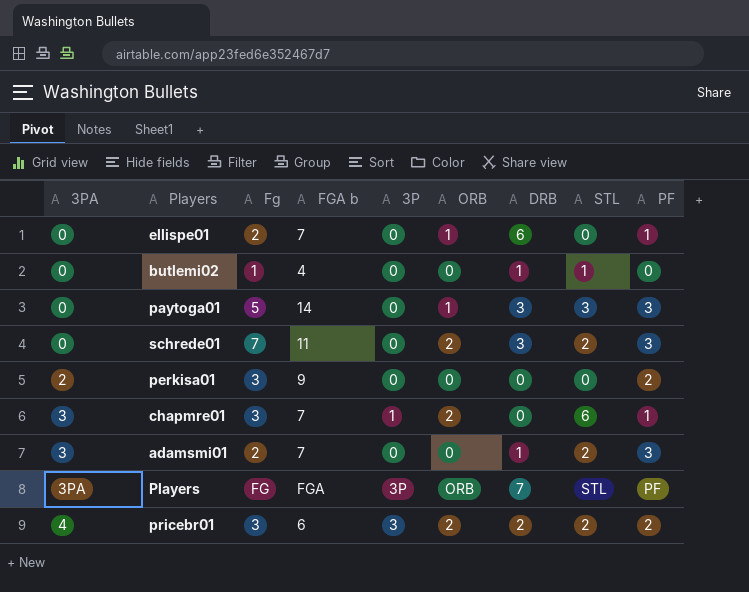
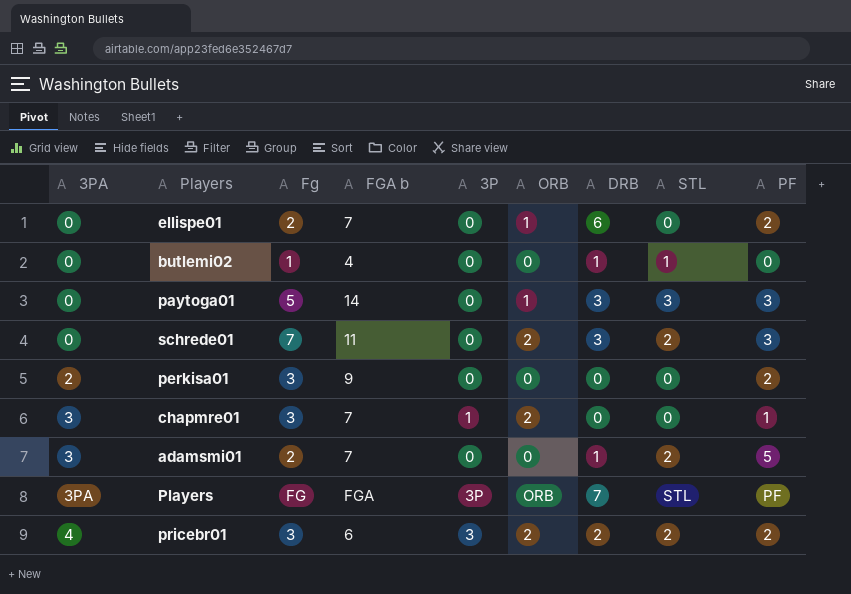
ellispe01 | PF: 1 -> 2
chapmre01 | STL: 6 -> 0
adamsmi01 | PF: 3 -> 5

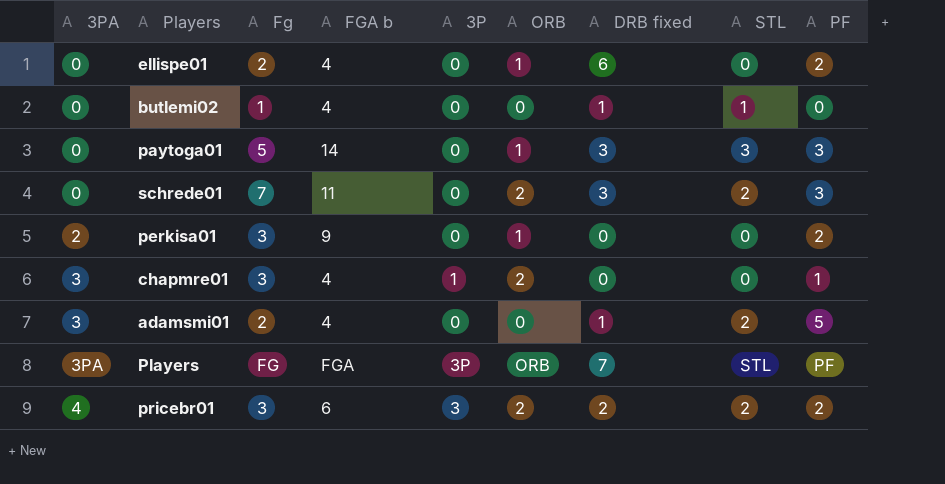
column name: DRB -> DRB fixed
ellispe01 | FGA b: 7 -> 4
perkisa01 | ORB: 0 -> 1
chapmre01 | FGA b: 7 -> 4
adamsmi01 | FGA b: 7 -> 4

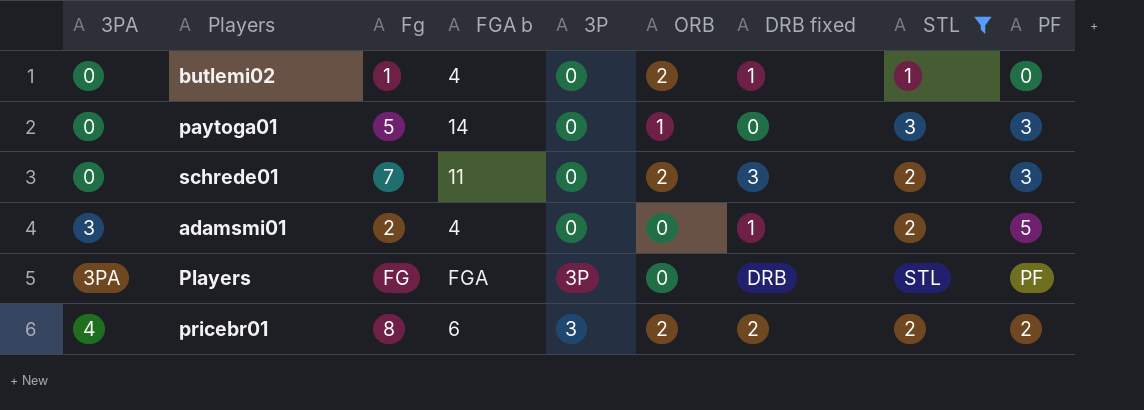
filter: none -> STL != 0
butlemi02 | ORB: 0 -> 2
paytoga01 | DRB fixed: 3 -> 0
Players | ORB: ORB -> 0
Players | DRB fixed: 7 -> DRB
pricebr01 | Fg: 3 -> 8

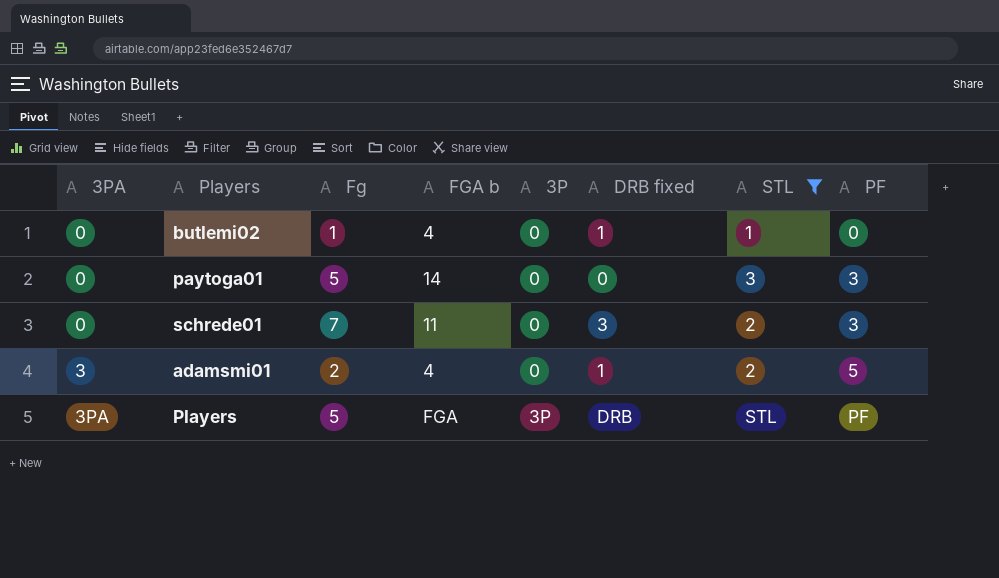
column ORB | position: 6 -> none
row pricebr01: 4 | 8 | 6 | 3 | 2 | 2 | 2 | 2 -> none
Players | Fg: FG -> 5

